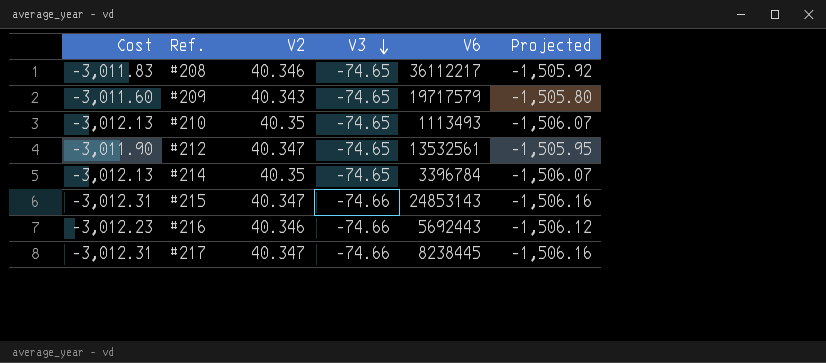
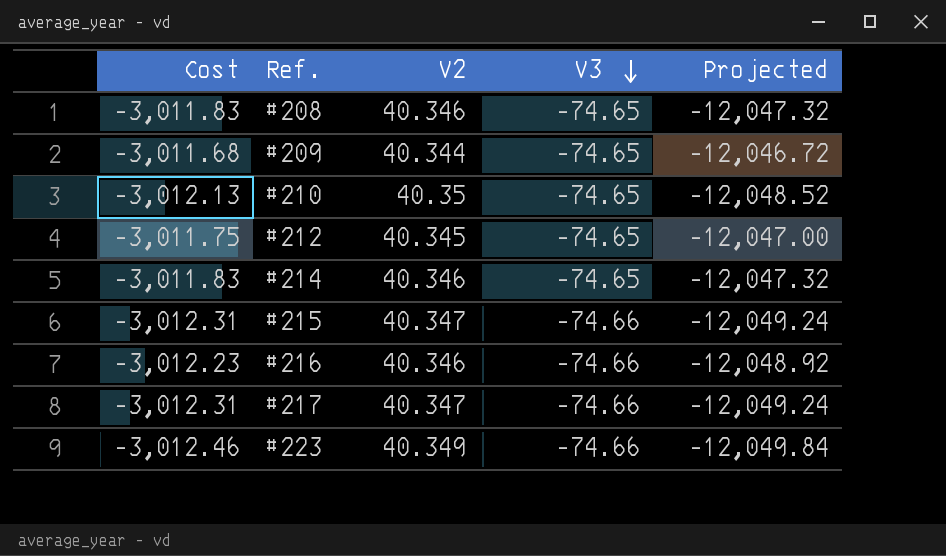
column V6 | position: 5 -> none
column Projected | formula: [Cost] * 0.5 -> [Cost] * 4
#209 | Cost: -3,011.60 -> -3,011.68
#209 | V2: 40.343 -> 40.344
#212 | Cost: -3,011.90 -> -3,011.75
#212 | V2: 40.347 -> 40.345
#214 | Cost: -3,012.13 -> -3,011.83
#214 | V2: 40.35 -> 40.346
row #223: none -> -3,012.46 | 40.349 | -74.66 | -12,049.84

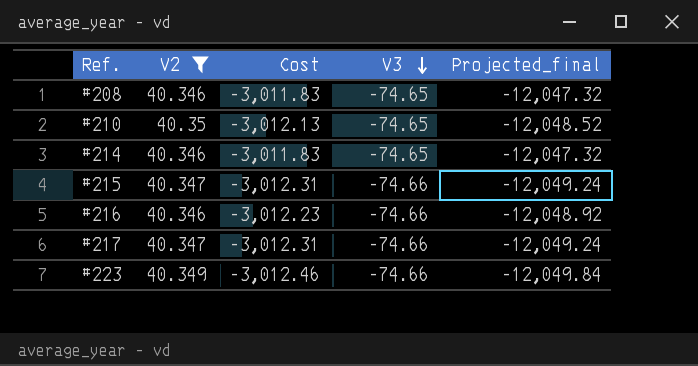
filter: none -> V2 >= 40.346
column Cost | position: 1 -> 3
column name: Projected -> Projected_final

